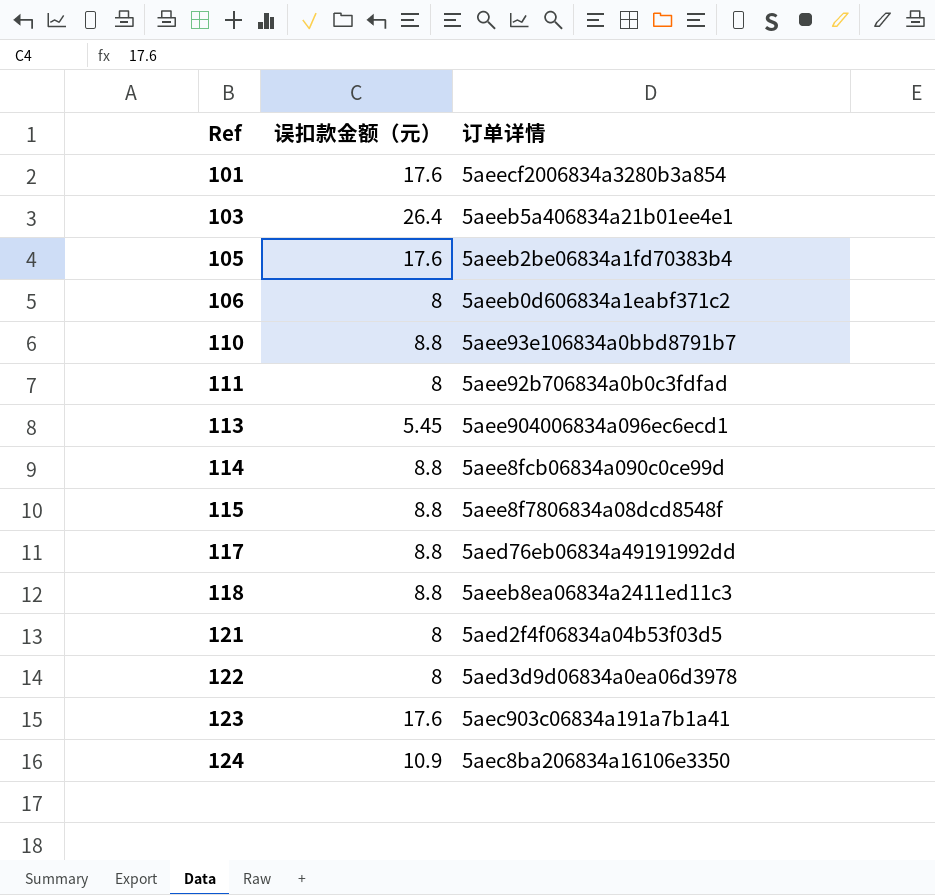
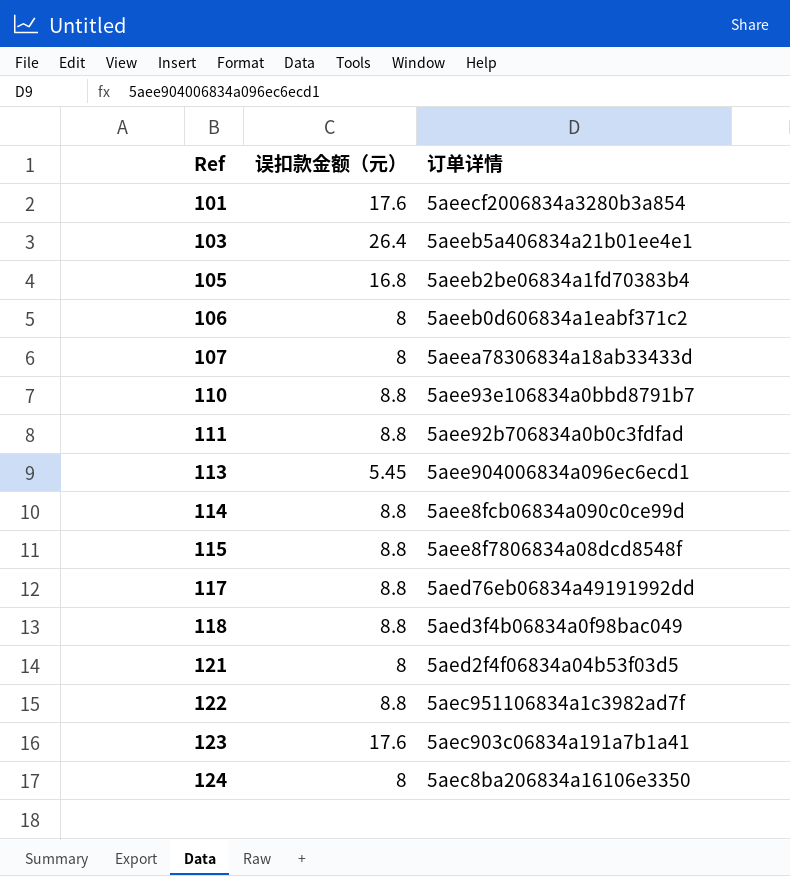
105 | 误扣款金额（元）: 17.6 -> 16.8
row 107: none -> 8 | 5aeea78306834a18ab33433d
111 | 误扣款金额（元）: 8 -> 8.8
118 | 订单详情: 5aeeb8ea06834a2411ed11c3 -> 5aed3f4b06834a0f98bac049
122 | 误扣款金额（元）: 8 -> 8.8
122 | 订单详情: 5aed3d9d06834a0ea06d3978 -> 5aec951106834a1c3982ad7f
124 | 误扣款金额（元）: 10.9 -> 8

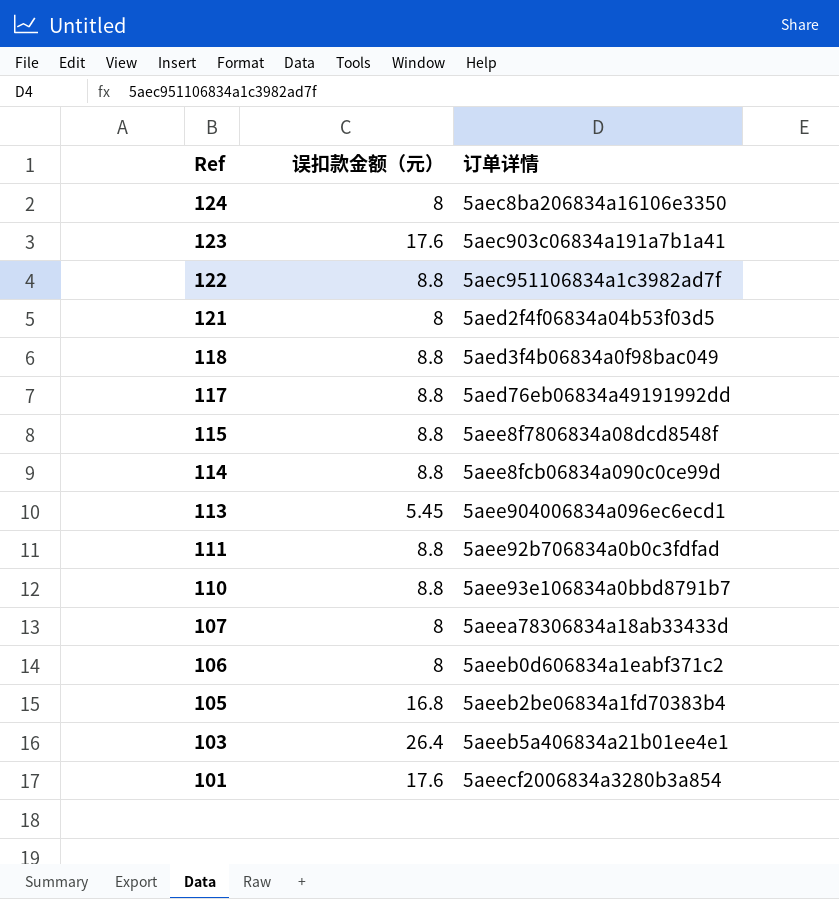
row order: Ref ascending -> Ref descending

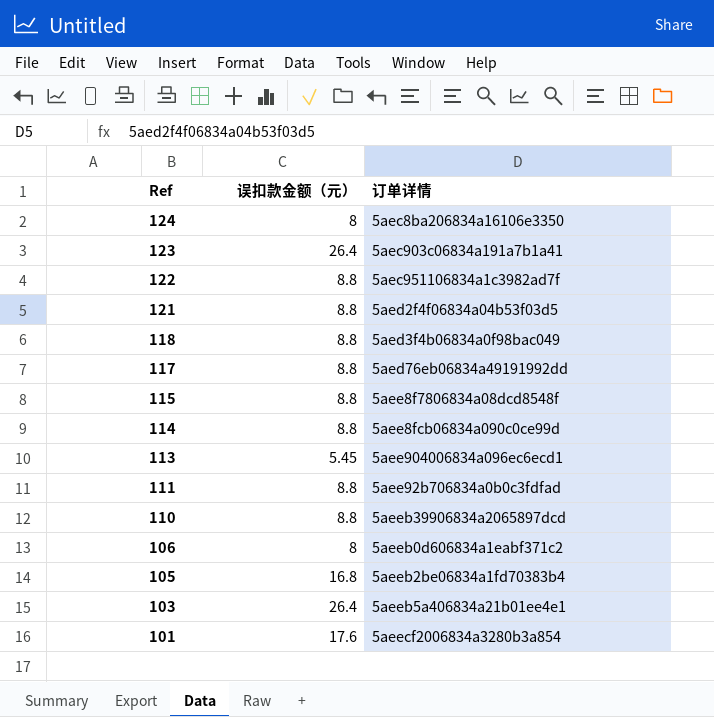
row 107: 8 | 5aeea78306834a18ab33433d -> none
123 | 误扣款金额（元）: 17.6 -> 26.4
121 | 误扣款金额（元）: 8 -> 8.8
110 | 订单详情: 5aee93e106834a0bbd8791b7 -> 5aeeb39906834a2065897dcd

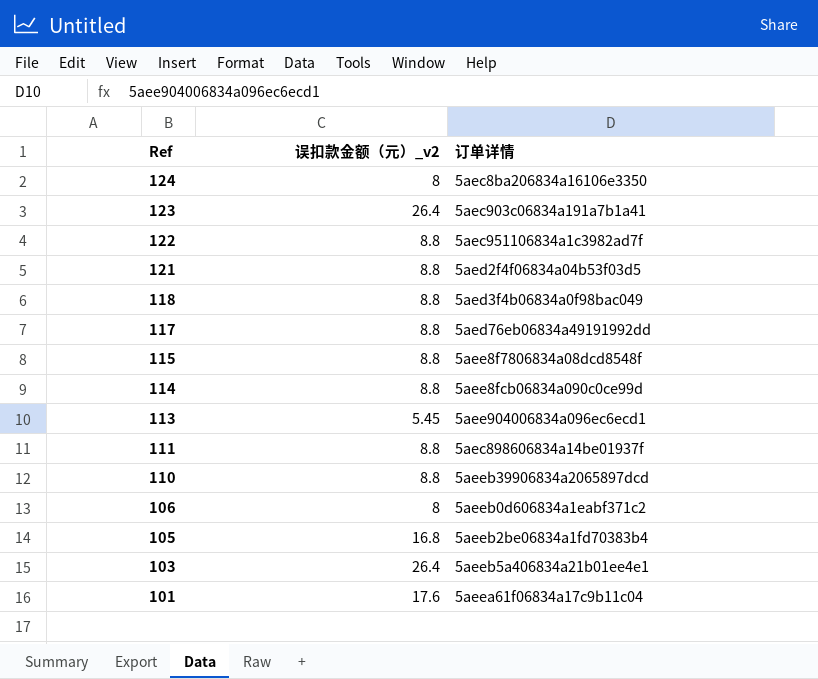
column name: 误扣款金额（元） -> 误扣款金额（元）_v2
111 | 订单详情: 5aee92b706834a0b0c3fdfad -> 5aec898606834a14be01937f
101 | 订单详情: 5aeecf2006834a3280b3a854 -> 5aeea61f06834a17c9b11c04

